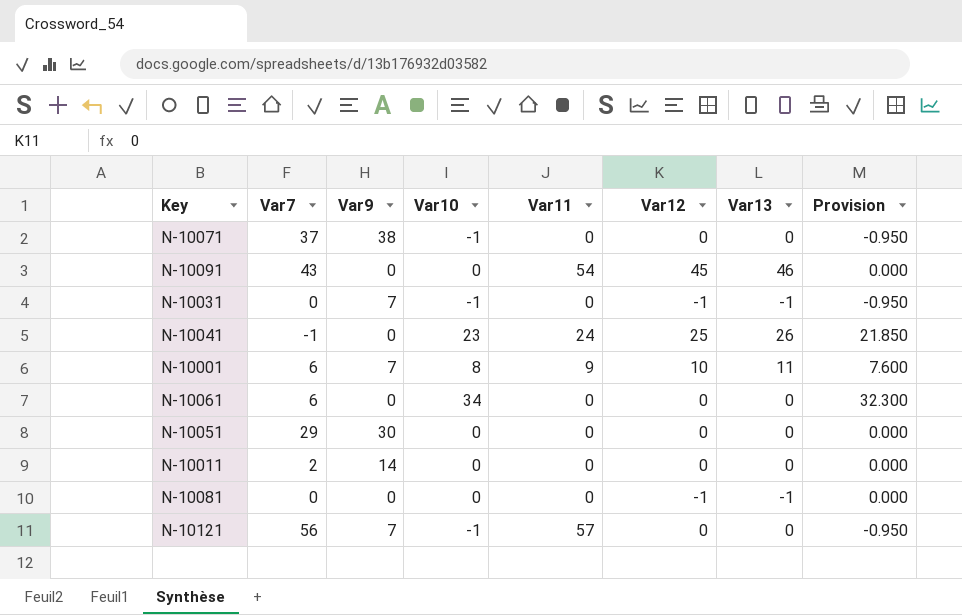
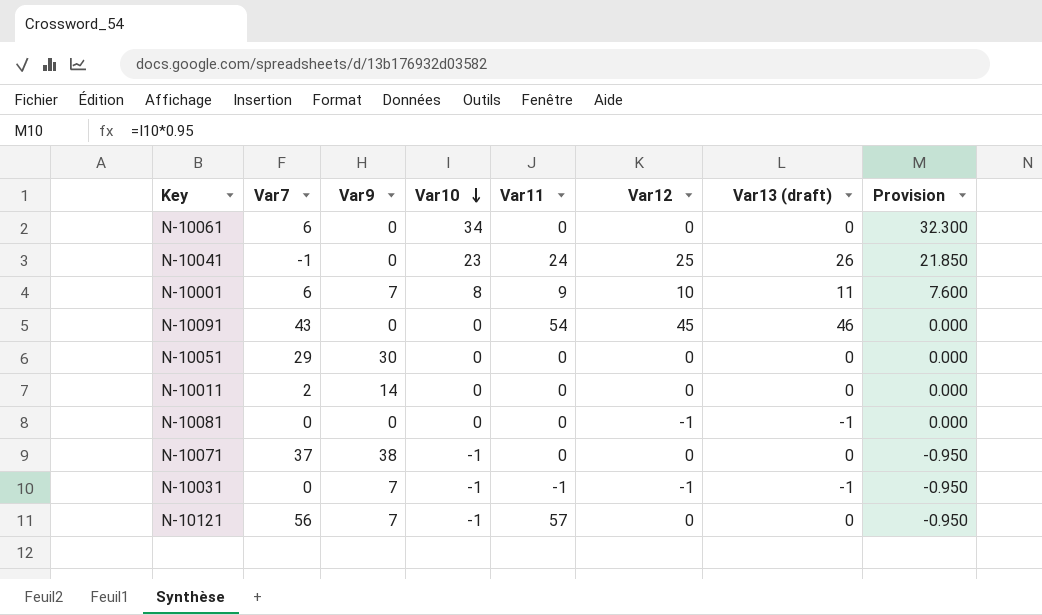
row order: none -> Var10 descending
column name: Var13 -> Var13 (draft)
N-10031 | Var11: 0 -> -1

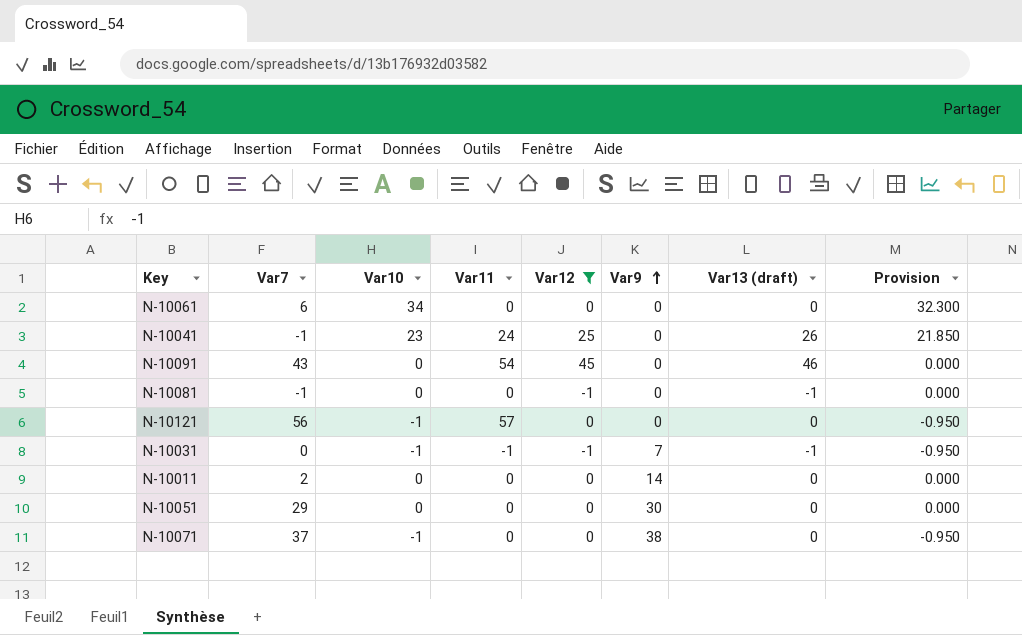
filter: none -> Var12 != 10
row order: Var10 descending -> Var9 ascending
column Var9 | position: 3 -> 6
N-10081 | Var7: 0 -> -1
N-10121 | Var9: 7 -> 0

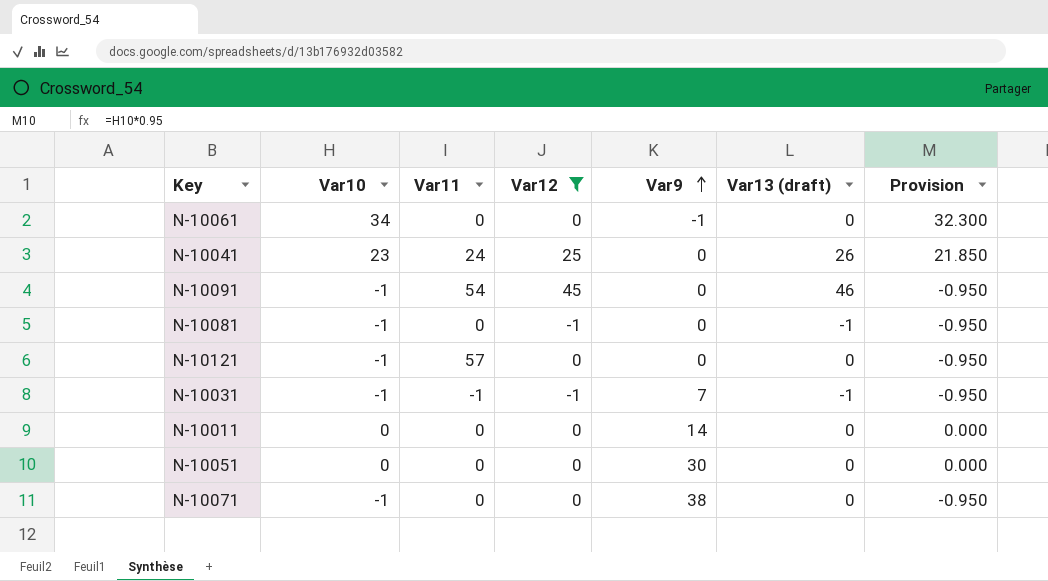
column Var7 | position: 2 -> none
N-10061 | Var9: 0 -> -1
N-10091 | Var10: 0 -> -1
N-10091 | Provision: 0.000 -> -0.950
N-10081 | Var10: 0 -> -1
N-10081 | Provision: 0.000 -> -0.950

